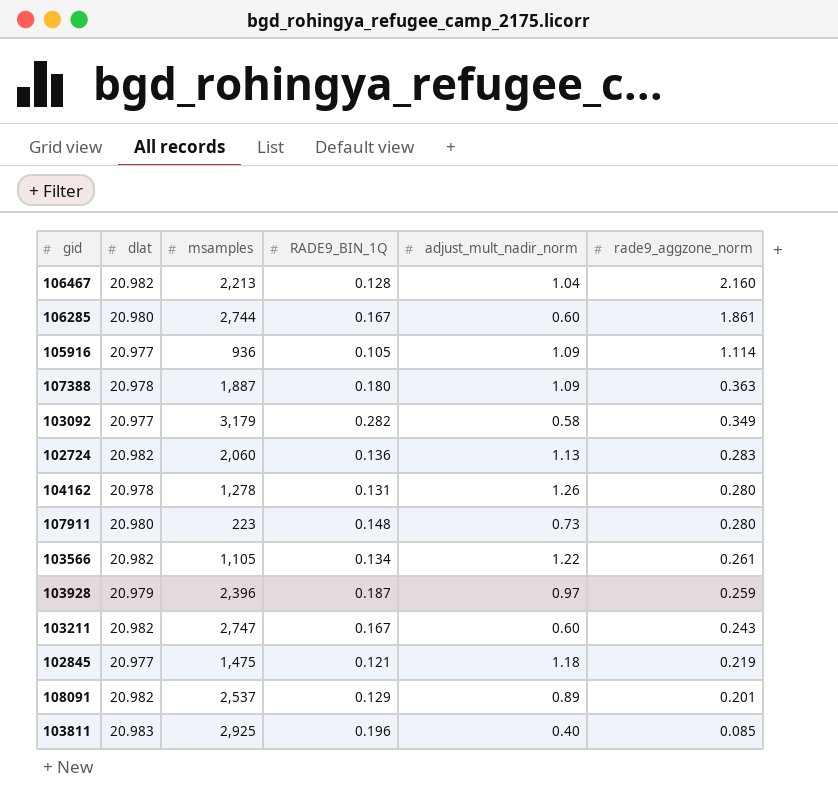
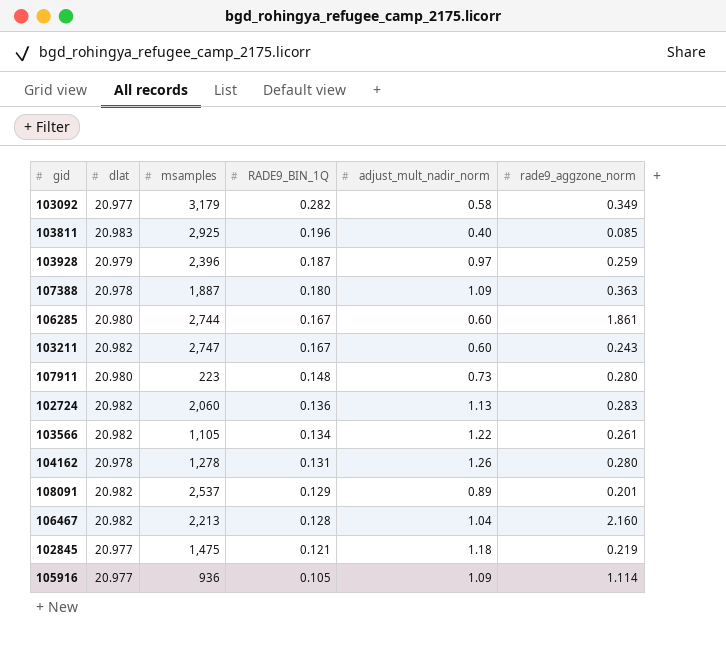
row order: rade9_aggzone_norm descending -> RADE9_BIN_1Q descending

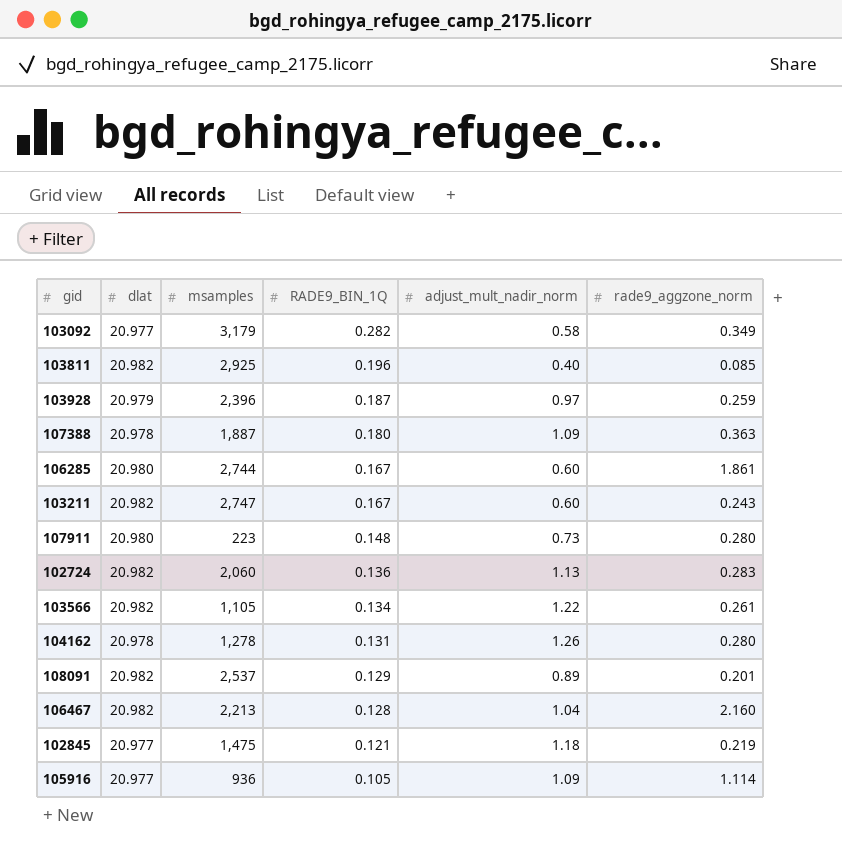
103811 | dlat: 20.983 -> 20.982

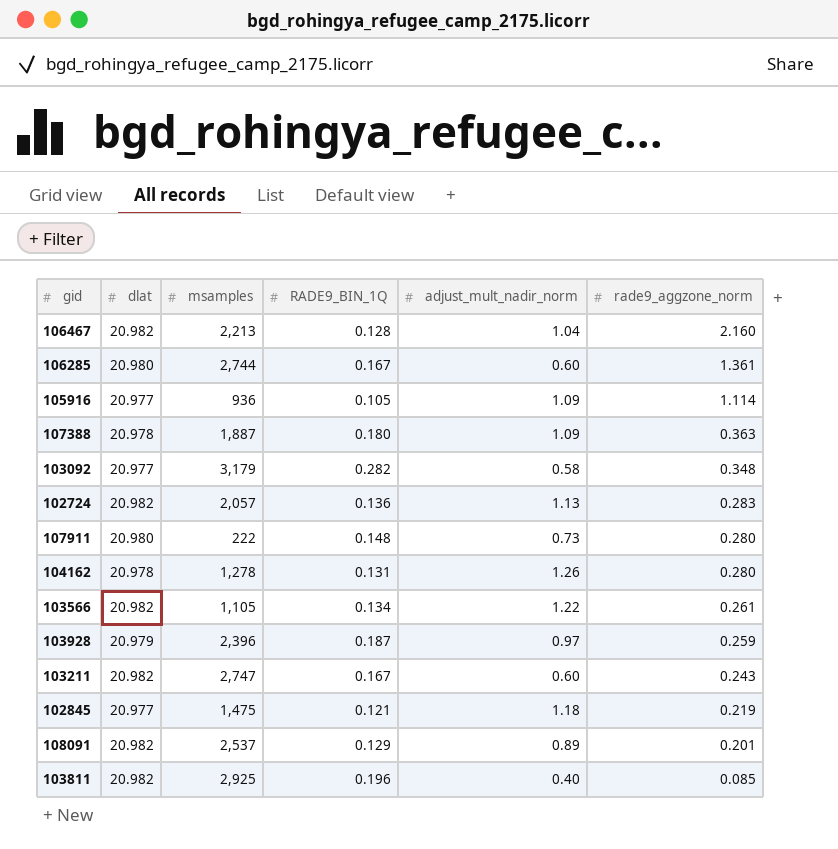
row order: RADE9_BIN_1Q descending -> rade9_aggzone_norm descending
106285 | rade9_aggzone_norm: 1.861 -> 1.361
103092 | rade9_aggzone_norm: 0.349 -> 0.348
102724 | msamples: 2,060 -> 2,057
107911 | msamples: 223 -> 222

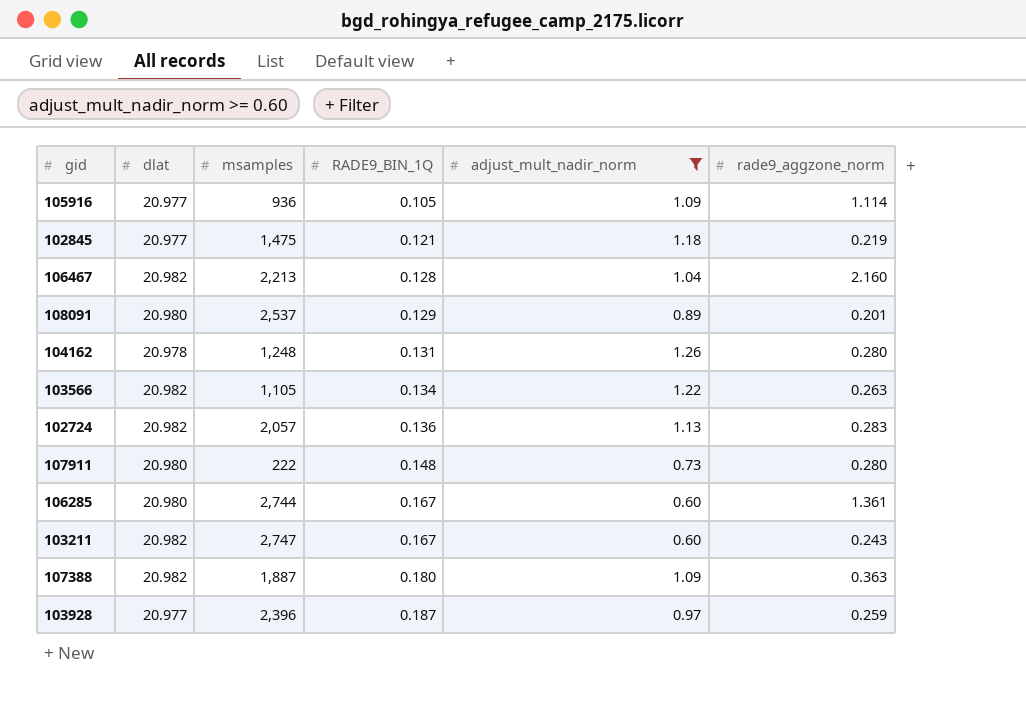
filter: none -> adjust_mult_nadir_norm >= 0.60
row order: rade9_aggzone_norm descending -> RADE9_BIN_1Q ascending
108091 | dlat: 20.982 -> 20.980
104162 | msamples: 1,278 -> 1,248
103566 | rade9_aggzone_norm: 0.261 -> 0.263
107388 | dlat: 20.978 -> 20.982
103928 | dlat: 20.979 -> 20.977

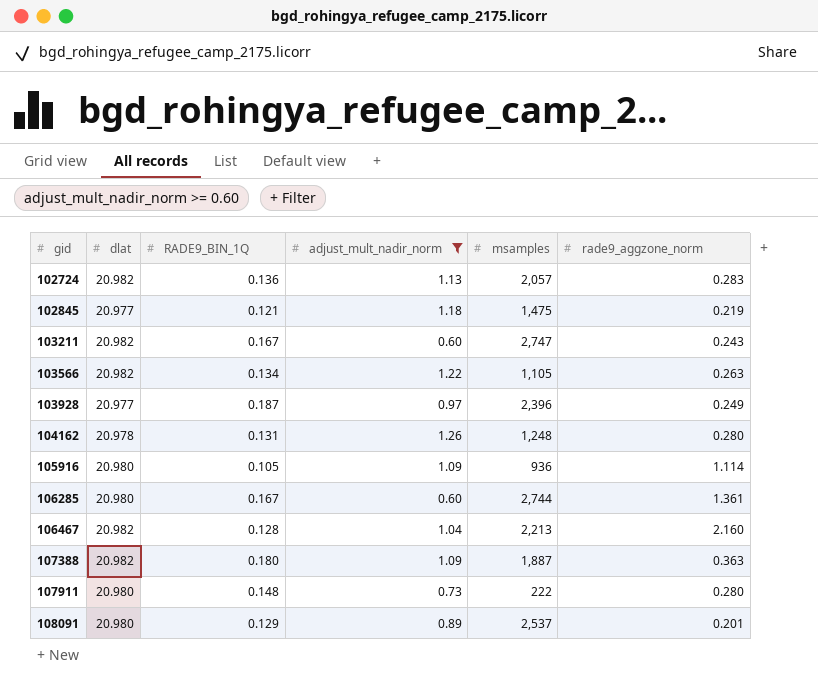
row order: RADE9_BIN_1Q ascending -> gid ascending
column msamples | position: 3 -> 5
103928 | rade9_aggzone_norm: 0.259 -> 0.249
105916 | dlat: 20.977 -> 20.980

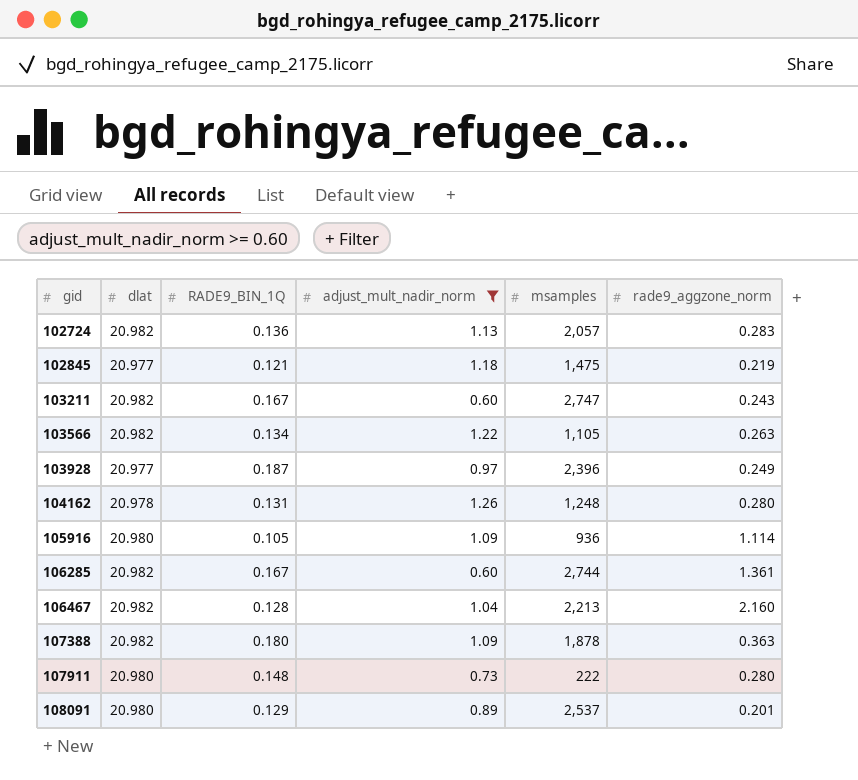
106285 | dlat: 20.980 -> 20.982
107388 | msamples: 1,887 -> 1,878

